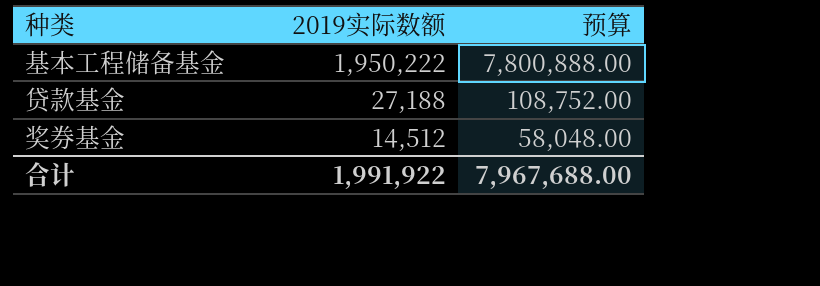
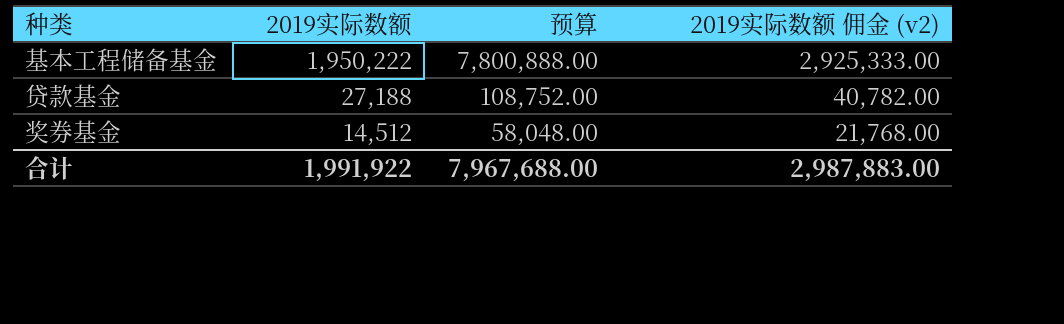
column 2019实际数额 佣金 (v2) | formula: none -> [2019实际数额] * 1.5

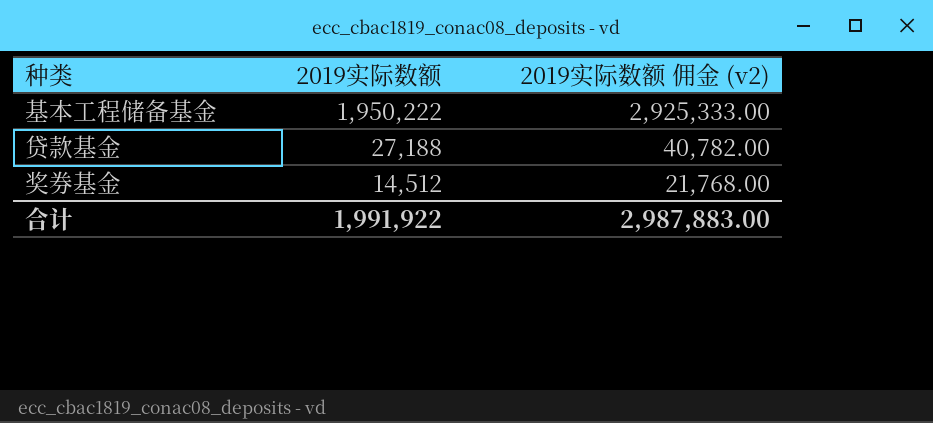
column 预算 | formula: [2019实际数额] * 4 -> none

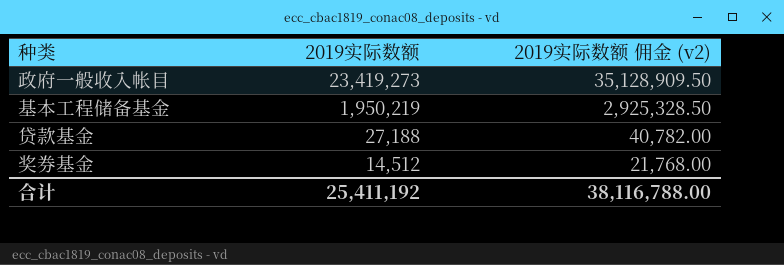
row 政府一般收入帐目: none -> 23,419,273 | 35,128,909.50
基本工程储备基金 | 2019实际数额: 1,950,222 -> 1,950,219
基本工程储备基金 | 2019实际数额 佣金 (v2): 2,925,333.00 -> 2,925,328.50
合计 | 2019实际数额: 1,991,922 -> 25,411,192
合计 | 2019实际数额 佣金 (v2): 2,987,883.00 -> 38,116,788.00

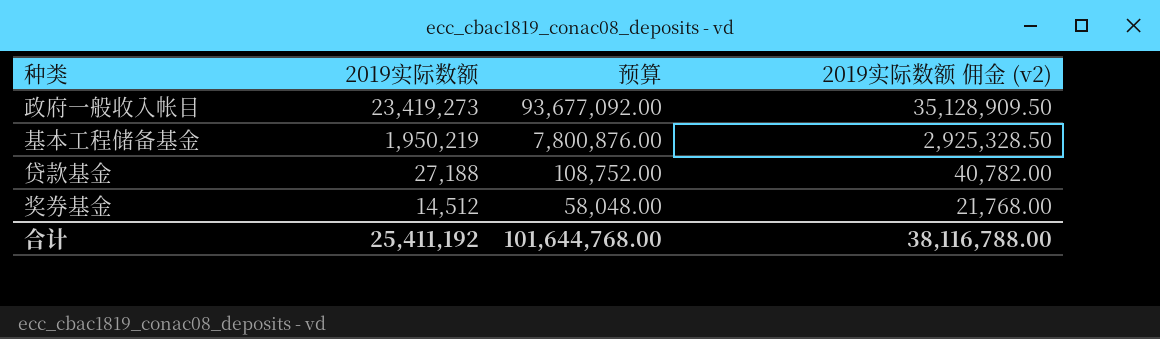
column 预算 | formula: none -> [2019实际数额] * 4

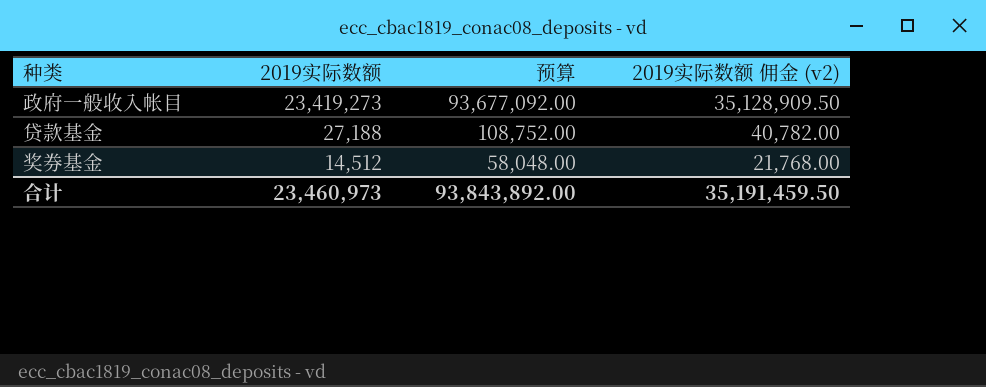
row 基本工程储备基金: 1,950,219 | 7,800,876.00 | 2,925,328.50 -> none
合计 | 2019实际数额: 25,411,192 -> 23,460,973
合计 | 预算: 101,644,768.00 -> 93,843,892.00
合计 | 2019实际数额 佣金 (v2): 38,116,788.00 -> 35,191,459.50

